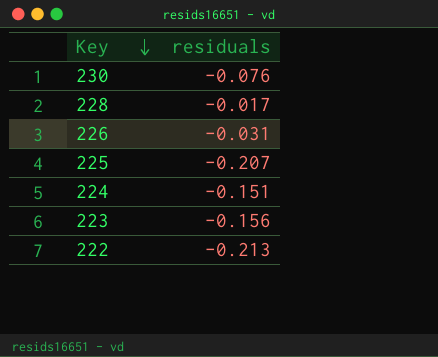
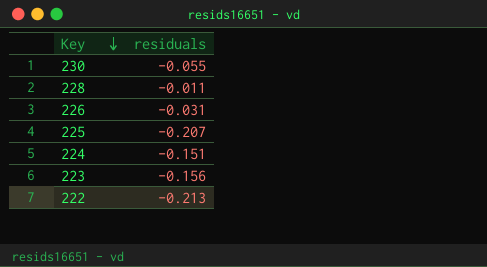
230 | residuals: -0.076 -> -0.055
228 | residuals: -0.017 -> -0.011

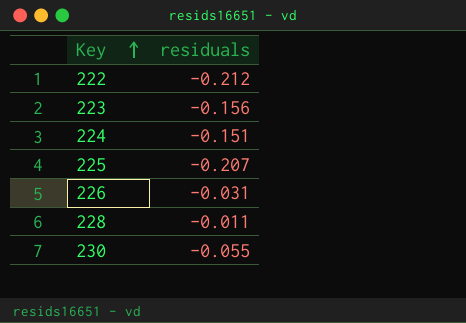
row order: Key descending -> Key ascending
222 | residuals: -0.213 -> -0.212

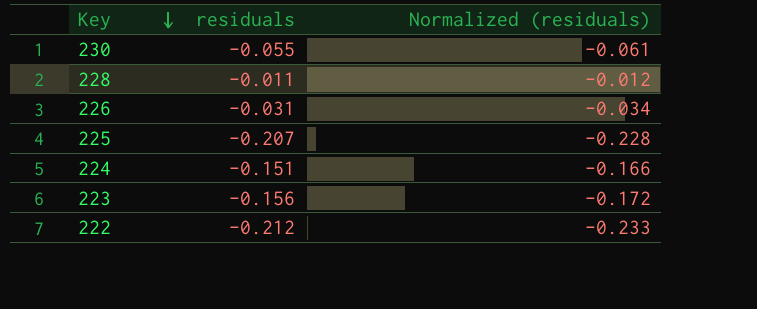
row order: Key ascending -> Key descending
column Normalized (residuals) | formula: none -> [residuals] * 1.1

